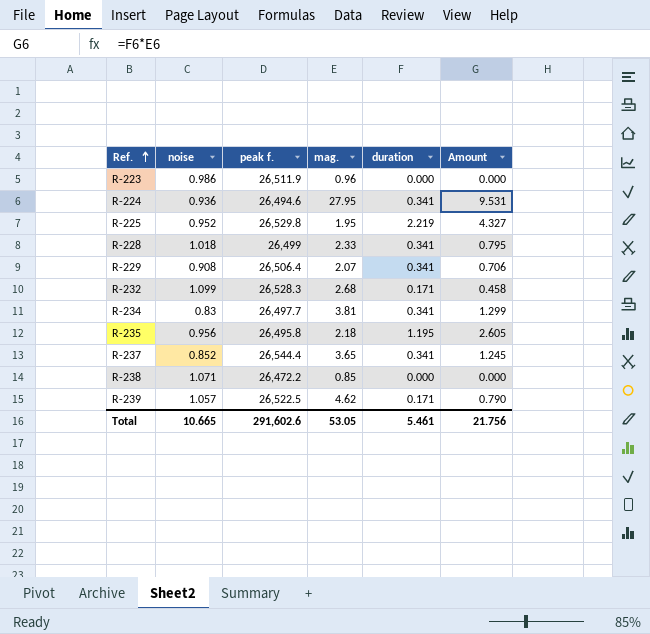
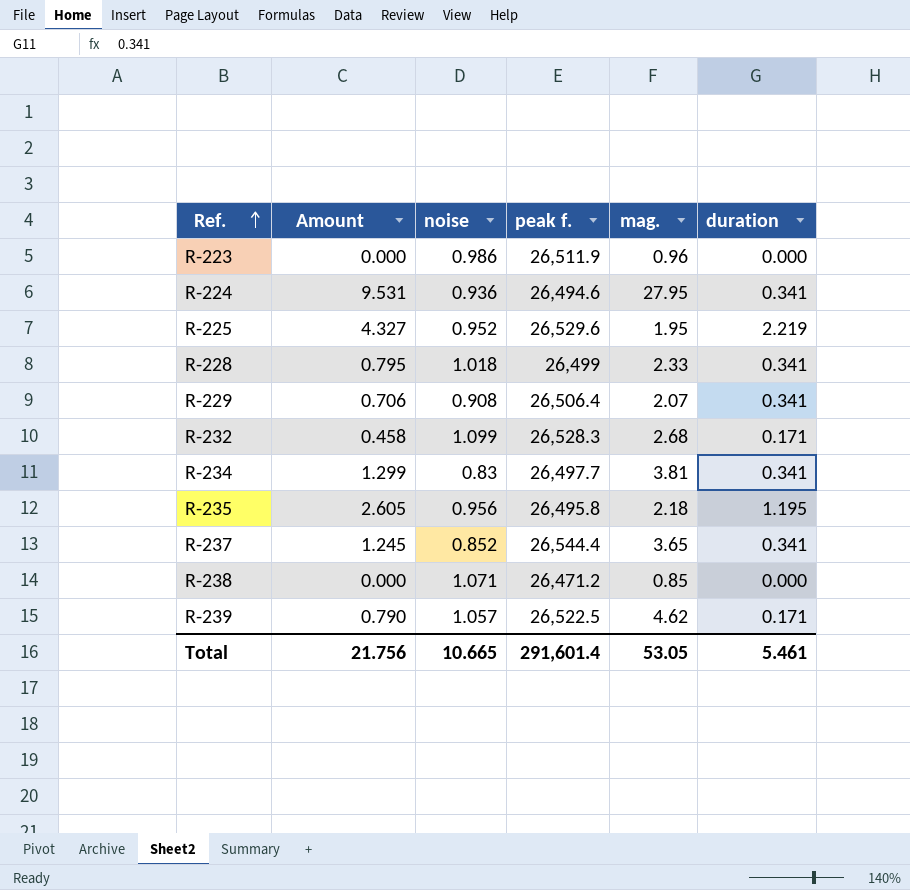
column Amount | position: 6 -> 2
R-225 | peak f.: 26,529.8 -> 26,529.6
R-238 | peak f.: 26,472.2 -> 26,471.2
Total | peak f.: 291,602.6 -> 291,601.4

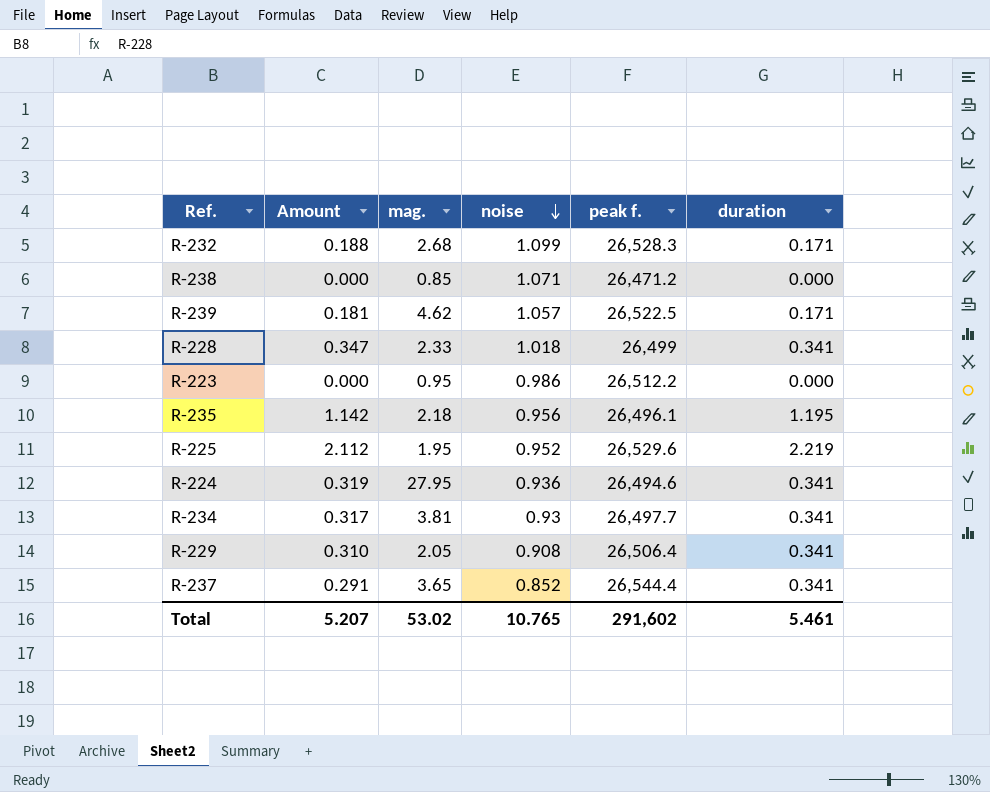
row order: Ref. ascending -> noise descending
column Amount | formula: [mag.] * [duration] -> [noise] * [duration]
column mag. | position: 5 -> 3
R-223 | mag.: 0.96 -> 0.95
R-223 | peak f.: 26,511.9 -> 26,512.2
R-235 | peak f.: 26,495.8 -> 26,496.1
R-234 | noise: 0.83 -> 0.93
R-229 | mag.: 2.07 -> 2.05
Total | Amount: 21.756 -> 5.207
Total | mag.: 53.05 -> 53.02
Total | noise: 10.665 -> 10.765
Total | peak f.: 291,601.4 -> 291,602

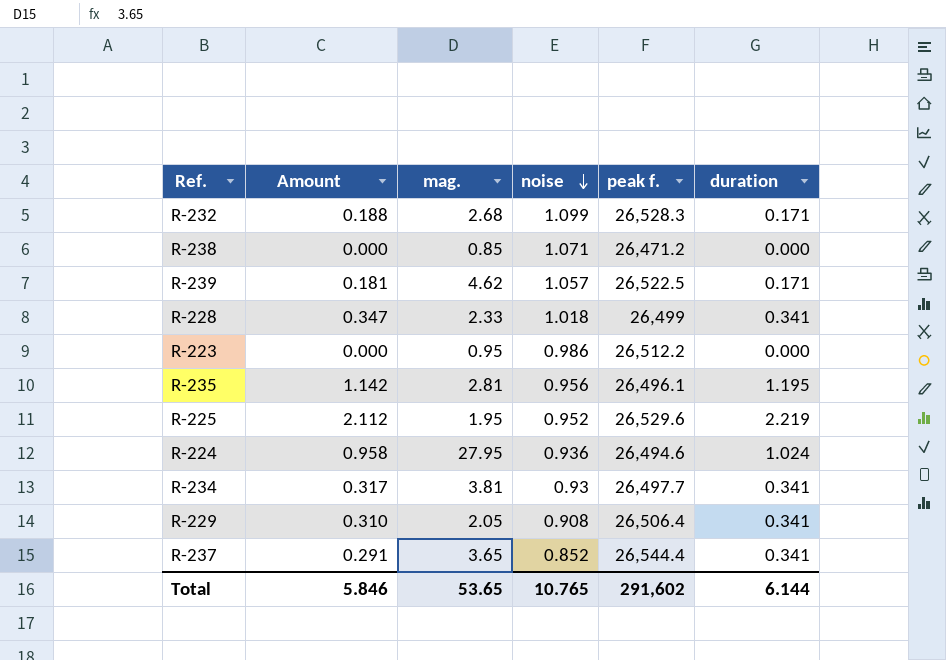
R-235 | mag.: 2.18 -> 2.81
R-224 | Amount: 0.319 -> 0.958
R-224 | duration: 0.341 -> 1.024
Total | Amount: 5.207 -> 5.846
Total | mag.: 53.02 -> 53.65
Total | duration: 5.461 -> 6.144

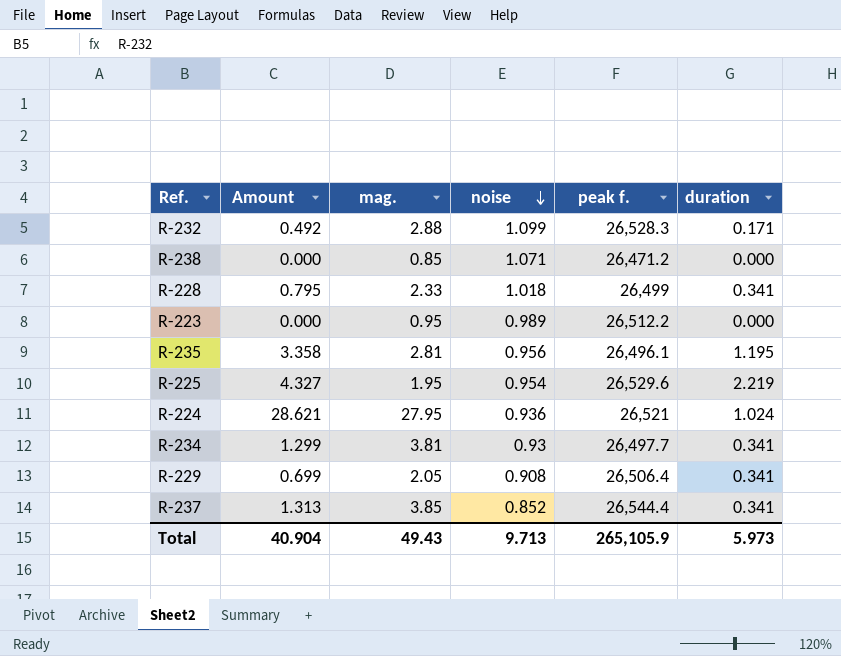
column Amount | formula: [noise] * [duration] -> [mag.] * [duration]
row R-239: 0.181 | 4.62 | 1.057 | 26,522.5 | 0.171 -> none
R-232 | mag.: 2.68 -> 2.88
R-223 | noise: 0.986 -> 0.989
R-225 | noise: 0.952 -> 0.954
R-224 | peak f.: 26,494.6 -> 26,521
R-237 | mag.: 3.65 -> 3.85
Total | Amount: 5.846 -> 40.904
Total | mag.: 53.65 -> 49.43
Total | noise: 10.765 -> 9.713
Total | peak f.: 291,602 -> 265,105.9
Total | duration: 6.144 -> 5.973

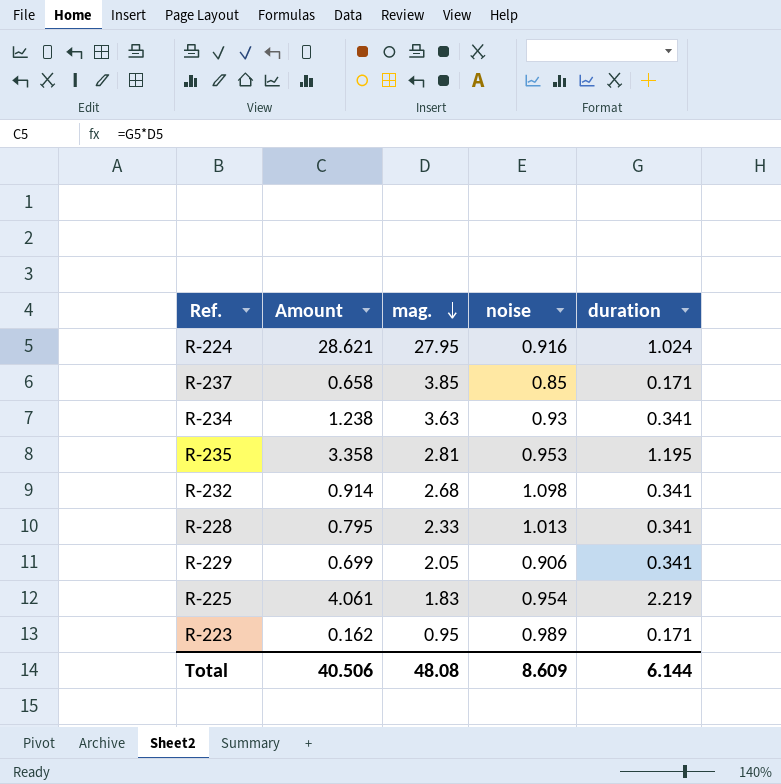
row order: noise descending -> mag. descending
column peak f. | position: 5 -> none
row R-238: 0.000 | 0.85 | 1.071 | 26,471.2 | 0.000 -> none
R-224 | noise: 0.936 -> 0.916
R-237 | Amount: 1.313 -> 0.658
R-237 | noise: 0.852 -> 0.85
R-237 | duration: 0.341 -> 0.171
R-234 | Amount: 1.299 -> 1.238
R-234 | mag.: 3.81 -> 3.63
R-235 | noise: 0.956 -> 0.953
R-232 | Amount: 0.492 -> 0.914
R-232 | mag.: 2.88 -> 2.68
R-232 | noise: 1.099 -> 1.098
R-232 | duration: 0.171 -> 0.341
R-228 | noise: 1.018 -> 1.013
R-229 | noise: 0.908 -> 0.906
R-225 | Amount: 4.327 -> 4.061
R-225 | mag.: 1.95 -> 1.83
R-223 | Amount: 0.000 -> 0.162
R-223 | duration: 0.000 -> 0.171
Total | Amount: 40.904 -> 40.506
Total | mag.: 49.43 -> 48.08
Total | noise: 9.713 -> 8.609
Total | duration: 5.973 -> 6.144

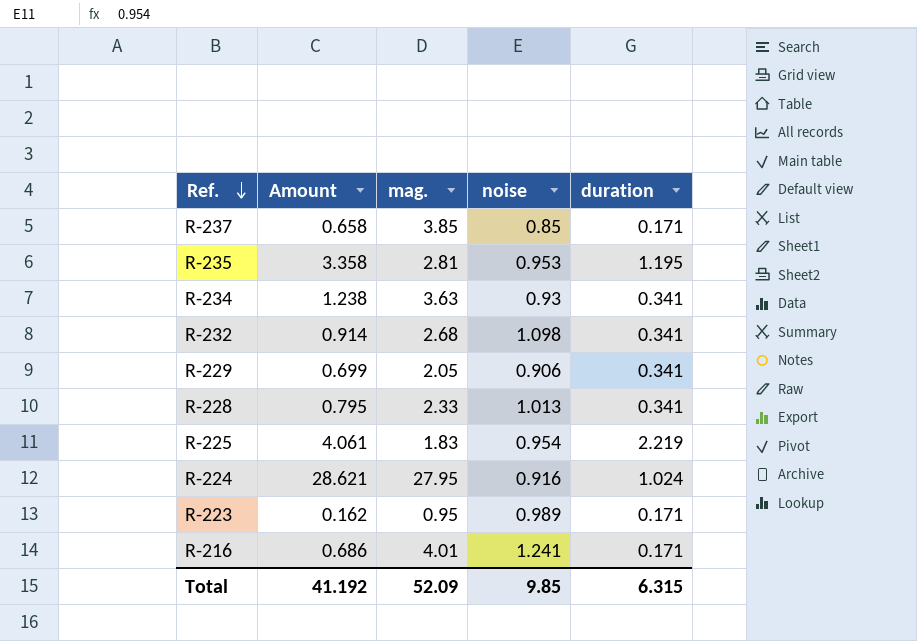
row order: mag. descending -> Ref. descending
row R-216: none -> 0.686 | 4.01 | 1.241 | 0.171
Total | Amount: 40.506 -> 41.192
Total | mag.: 48.08 -> 52.09
Total | noise: 8.609 -> 9.85
Total | duration: 6.144 -> 6.315

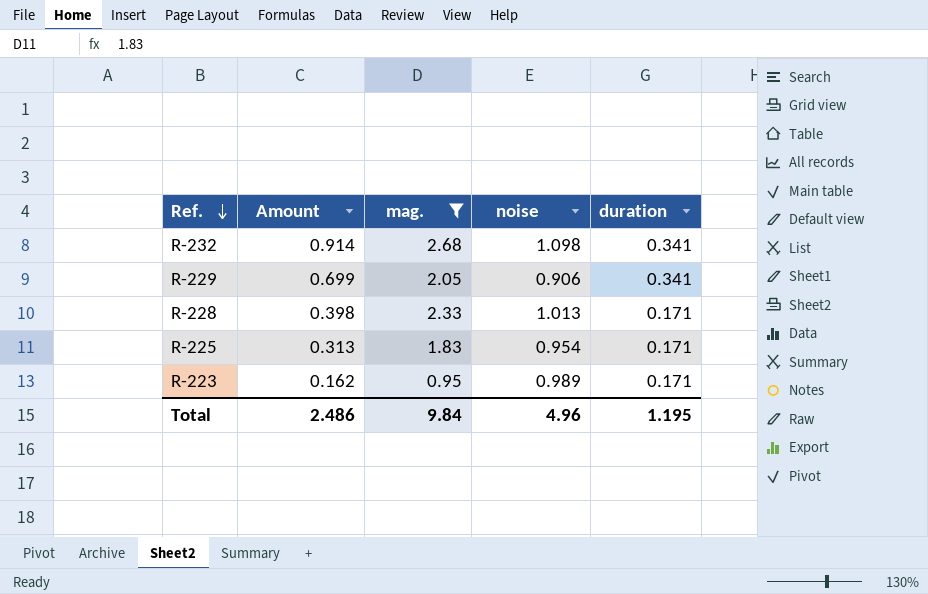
filter: none -> mag. <= 2.68
R-228 | Amount: 0.795 -> 0.398
R-228 | duration: 0.341 -> 0.171
R-225 | Amount: 4.061 -> 0.313
R-225 | duration: 2.219 -> 0.171
Total | Amount: 41.192 -> 2.486
Total | mag.: 52.09 -> 9.84
Total | noise: 9.85 -> 4.96
Total | duration: 6.315 -> 1.195

